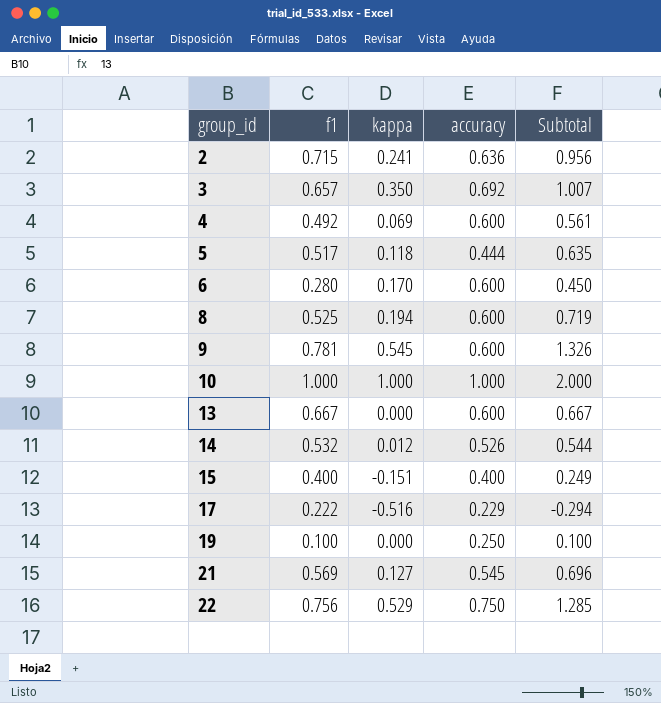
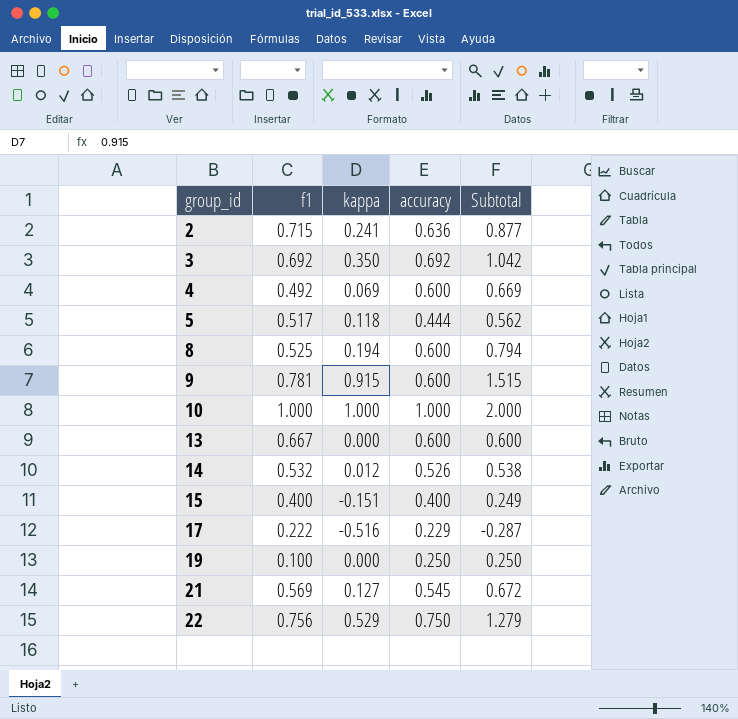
column Subtotal | formula: [f1] + [kappa] -> [kappa] + [accuracy]
row 6: 0.280 | 0.170 | 0.600 | 0.450 -> none
3 | f1: 0.657 -> 0.692
9 | kappa: 0.545 -> 0.915

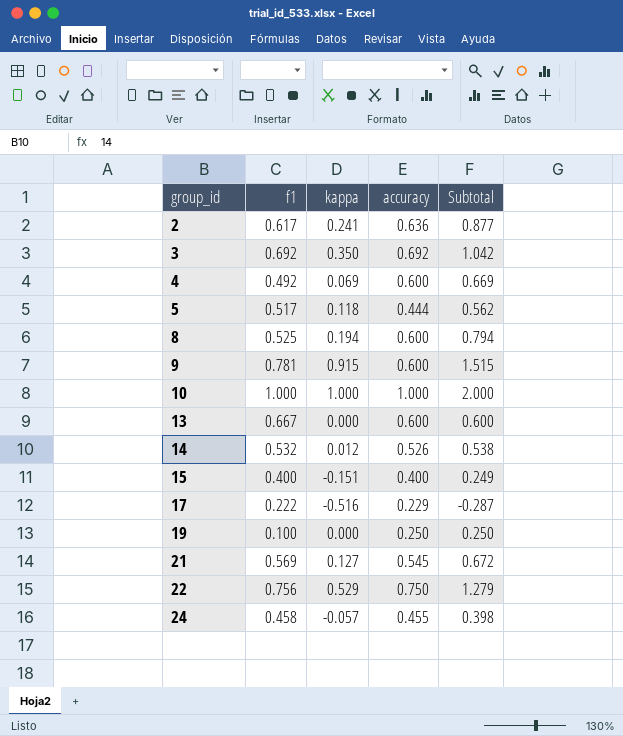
2 | f1: 0.715 -> 0.617
row 24: none -> 0.458 | -0.057 | 0.455 | 0.398

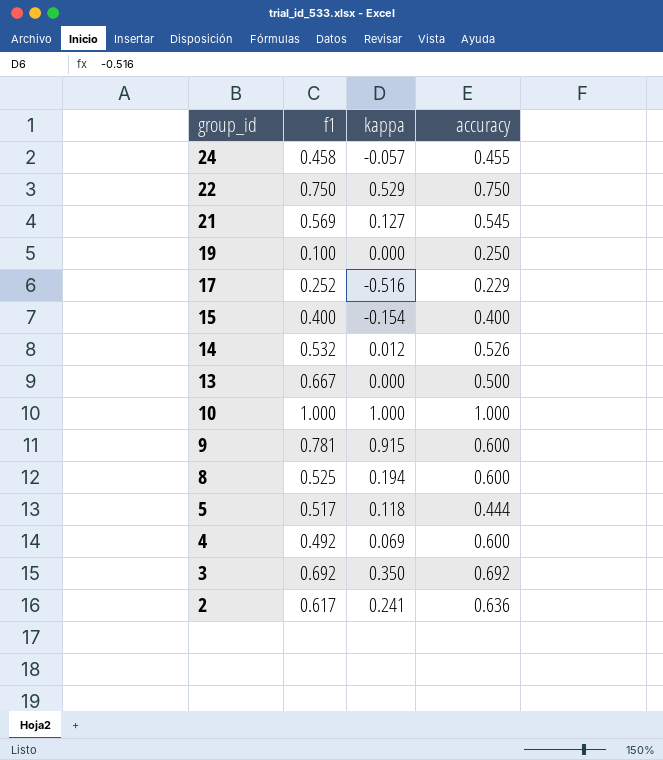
row order: group_id ascending -> group_id descending
column Subtotal | formula: [kappa] + [accuracy] -> none
22 | f1: 0.756 -> 0.750
17 | f1: 0.222 -> 0.252
15 | kappa: -0.151 -> -0.154
13 | accuracy: 0.600 -> 0.500

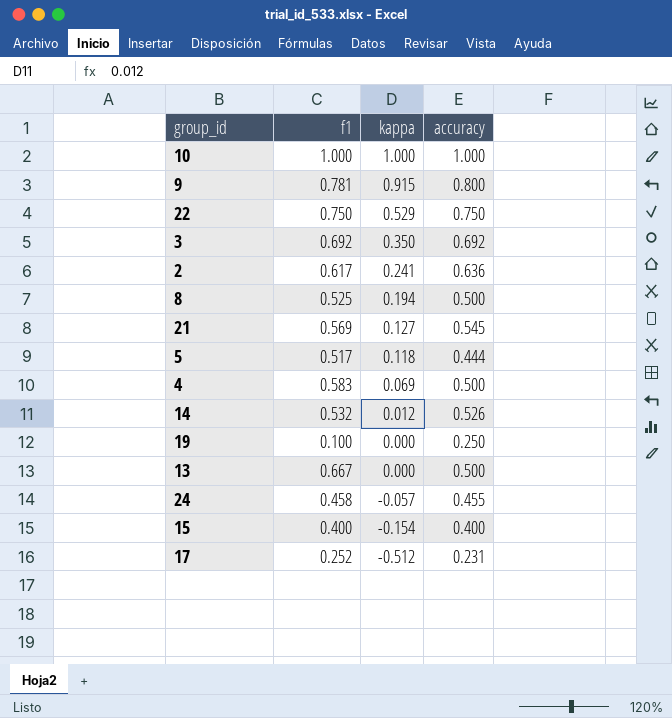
row order: group_id descending -> kappa descending
9 | accuracy: 0.600 -> 0.800
8 | accuracy: 0.600 -> 0.500
4 | f1: 0.492 -> 0.583
4 | accuracy: 0.600 -> 0.500
17 | kappa: -0.516 -> -0.512
17 | accuracy: 0.229 -> 0.231

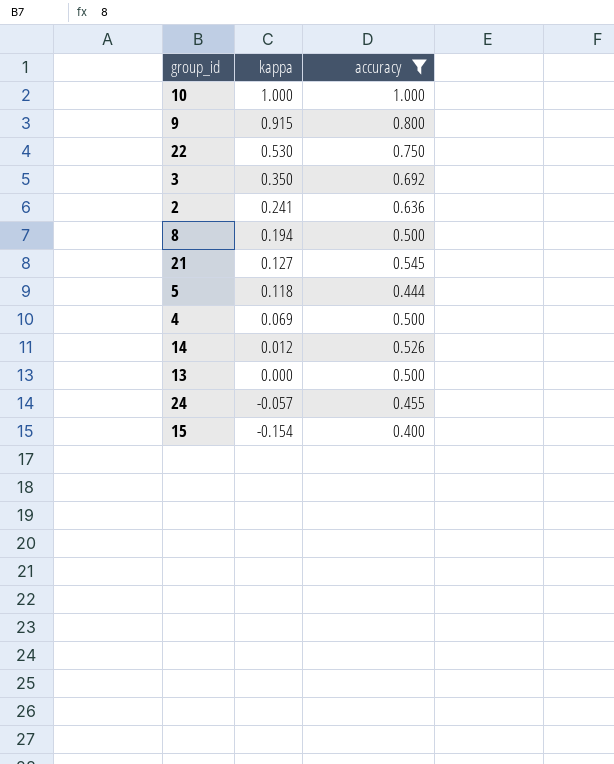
filter: none -> accuracy >= 0.400
column f1 | position: 2 -> none
22 | kappa: 0.529 -> 0.530

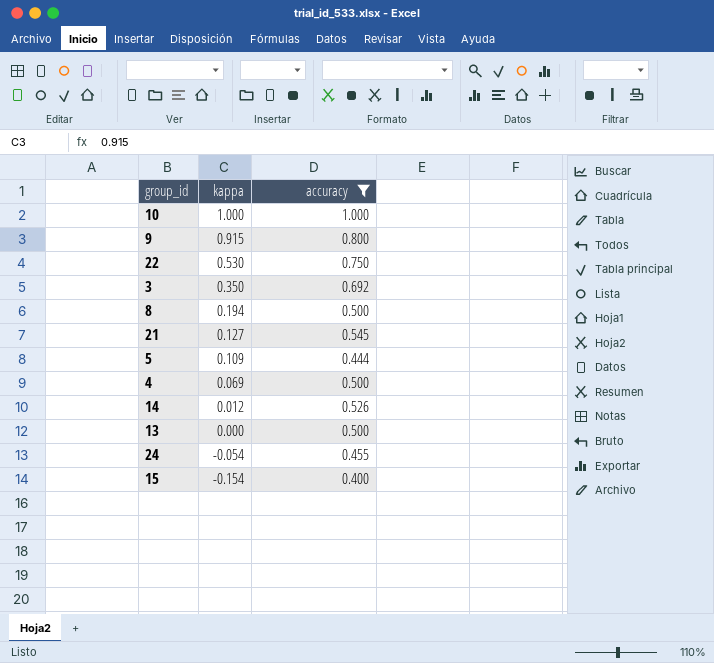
row 2: 0.241 | 0.636 -> none
5 | kappa: 0.118 -> 0.109
24 | kappa: -0.057 -> -0.054

